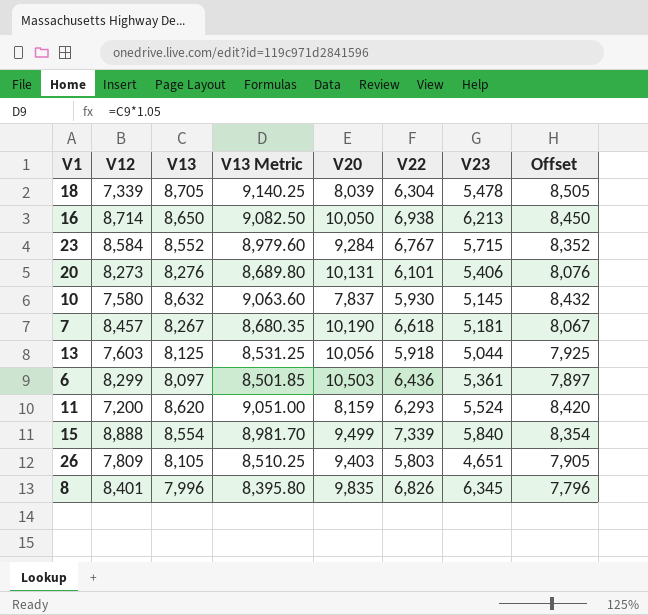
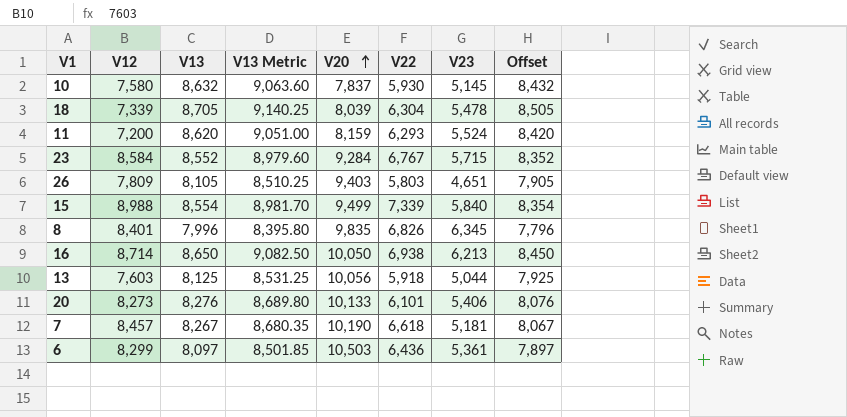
row order: none -> V20 ascending
15 | V12: 8,888 -> 8,988
20 | V20: 10,131 -> 10,133

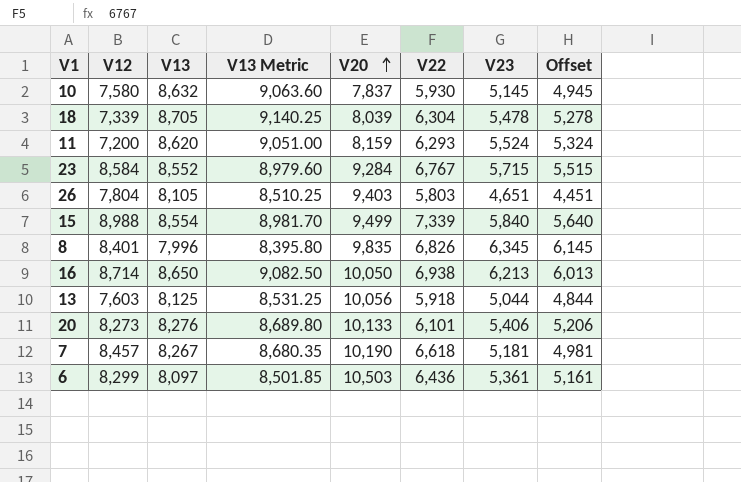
column Offset | formula: [V13] - 200 -> [V23] - 200
26 | V12: 7,809 -> 7,804

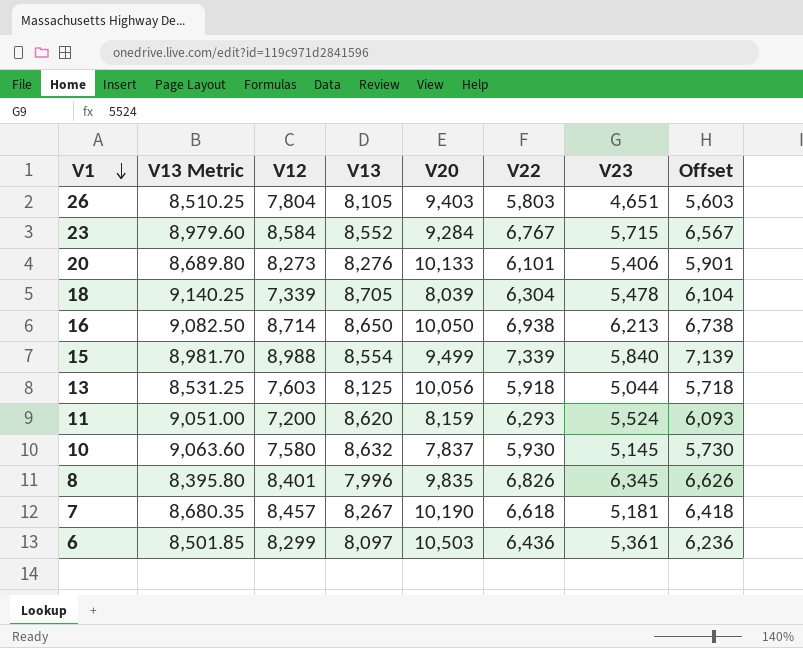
row order: V20 ascending -> V1 descending
column V13 Metric | position: 4 -> 2
column Offset | formula: [V23] - 200 -> [V22] - 200

